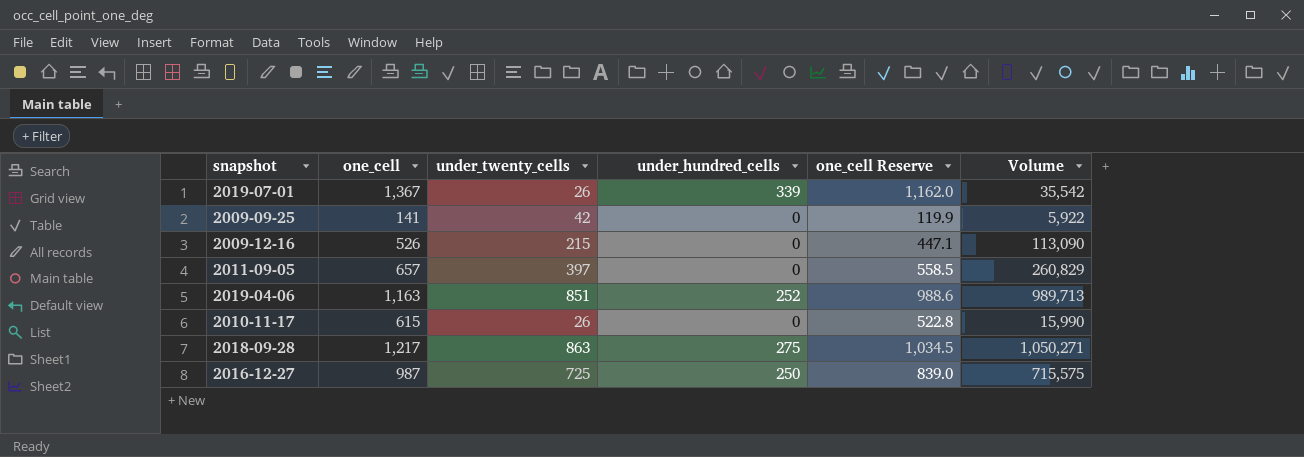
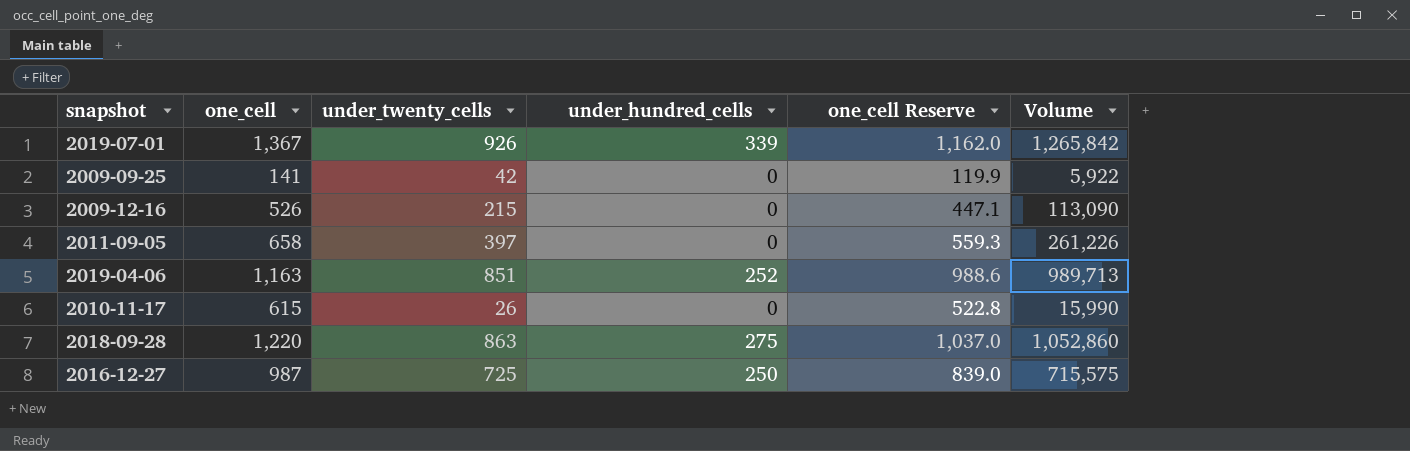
2019-07-01 | under_twenty_cells: 26 -> 926
2019-07-01 | Volume: 35,542 -> 1,265,842
2011-09-05 | one_cell: 657 -> 658
2011-09-05 | one_cell Reserve: 558.5 -> 559.3
2011-09-05 | Volume: 260,829 -> 261,226
2018-09-28 | one_cell: 1,217 -> 1,220
2018-09-28 | one_cell Reserve: 1,034.5 -> 1,037.0
2018-09-28 | Volume: 1,050,271 -> 1,052,860

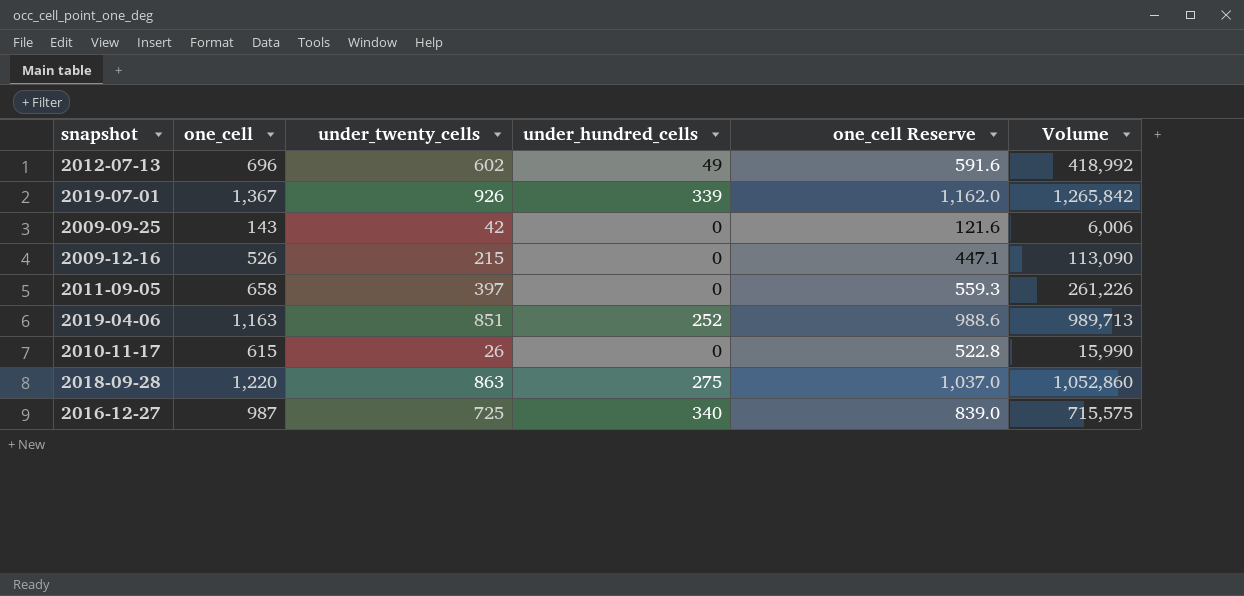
row 2012-07-13: none -> 696 | 602 | 49 | 591.6 | 418,992
2009-09-25 | one_cell: 141 -> 143
2009-09-25 | one_cell Reserve: 119.9 -> 121.6
2009-09-25 | Volume: 5,922 -> 6,006
2016-12-27 | under_hundred_cells: 250 -> 340

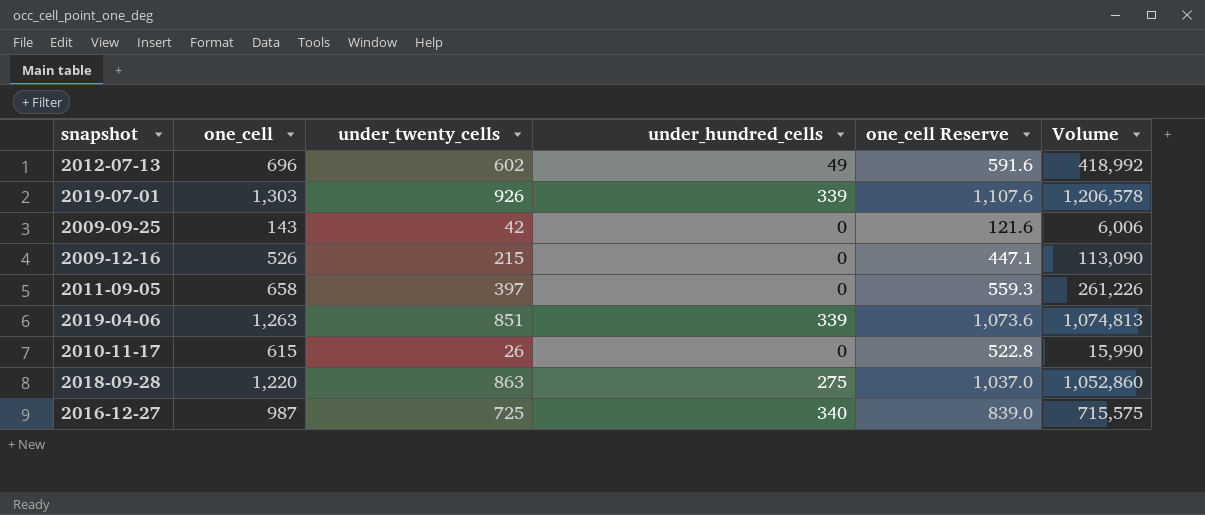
2019-07-01 | one_cell: 1,367 -> 1,303
2019-07-01 | one_cell Reserve: 1,162.0 -> 1,107.6
2019-07-01 | Volume: 1,265,842 -> 1,206,578
2019-04-06 | one_cell: 1,163 -> 1,263
2019-04-06 | under_hundred_cells: 252 -> 339
2019-04-06 | one_cell Reserve: 988.6 -> 1,073.6
2019-04-06 | Volume: 989,713 -> 1,074,813

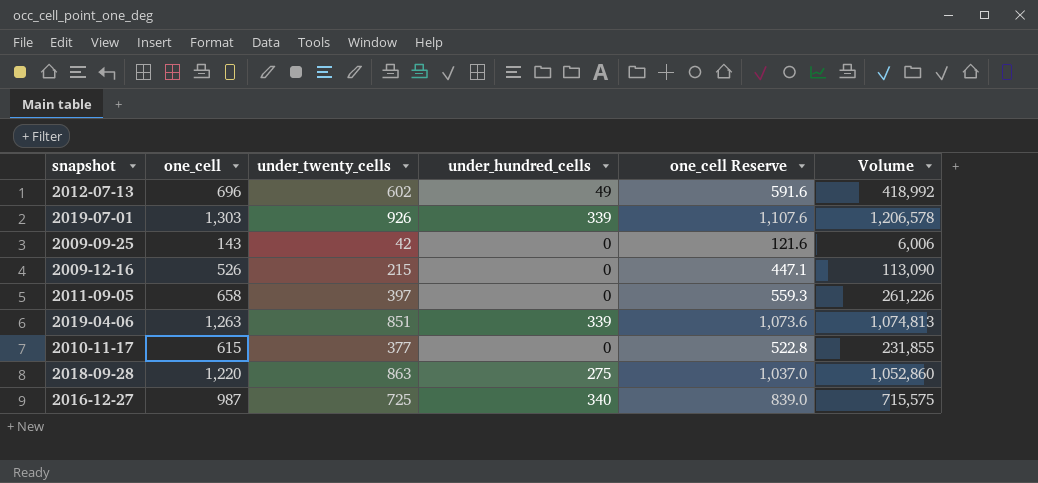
2010-11-17 | under_twenty_cells: 26 -> 377
2010-11-17 | Volume: 15,990 -> 231,855

